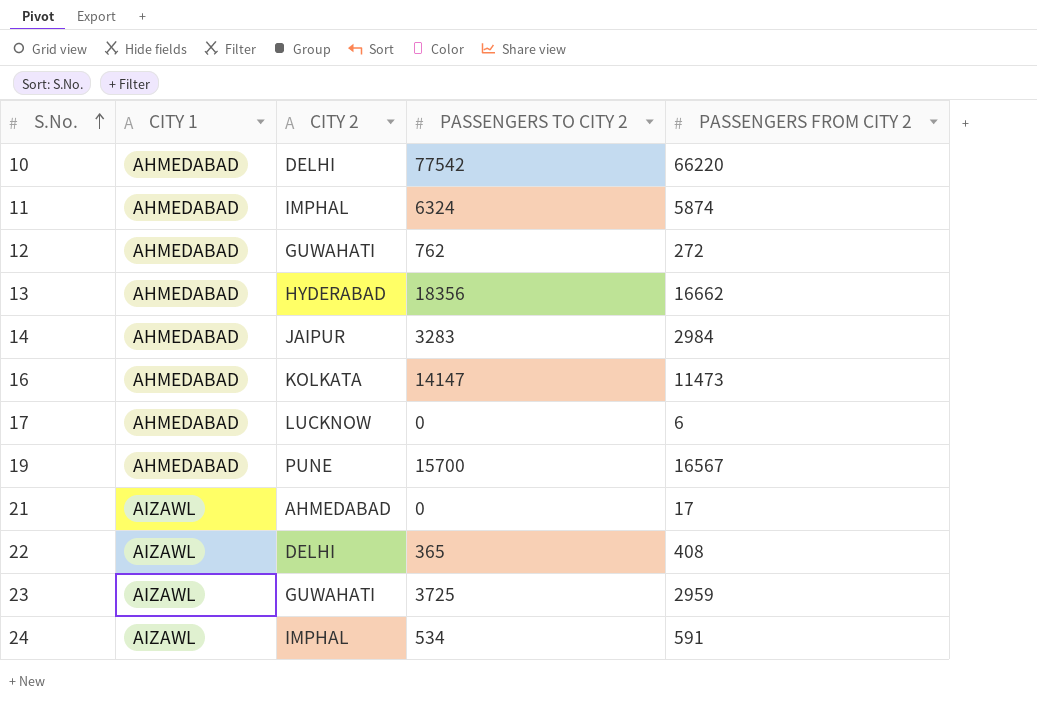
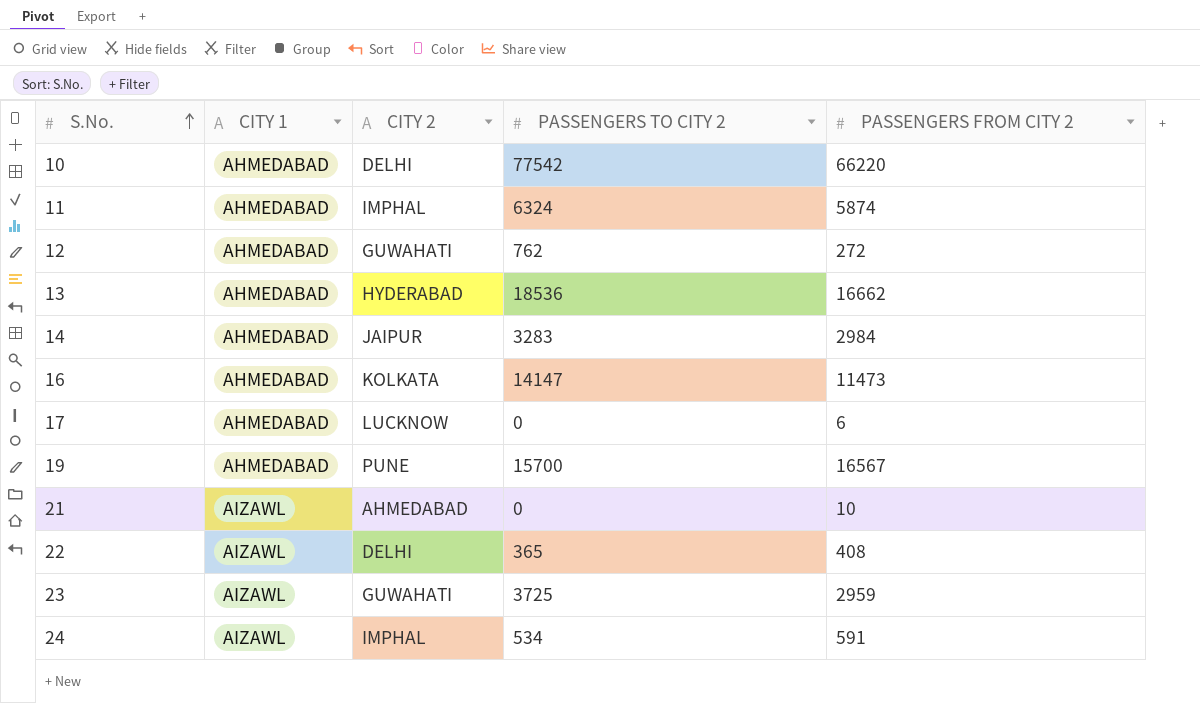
13 | PASSENGERS TO CITY 2: 18356 -> 18536
21 | PASSENGERS FROM CITY 2: 17 -> 10

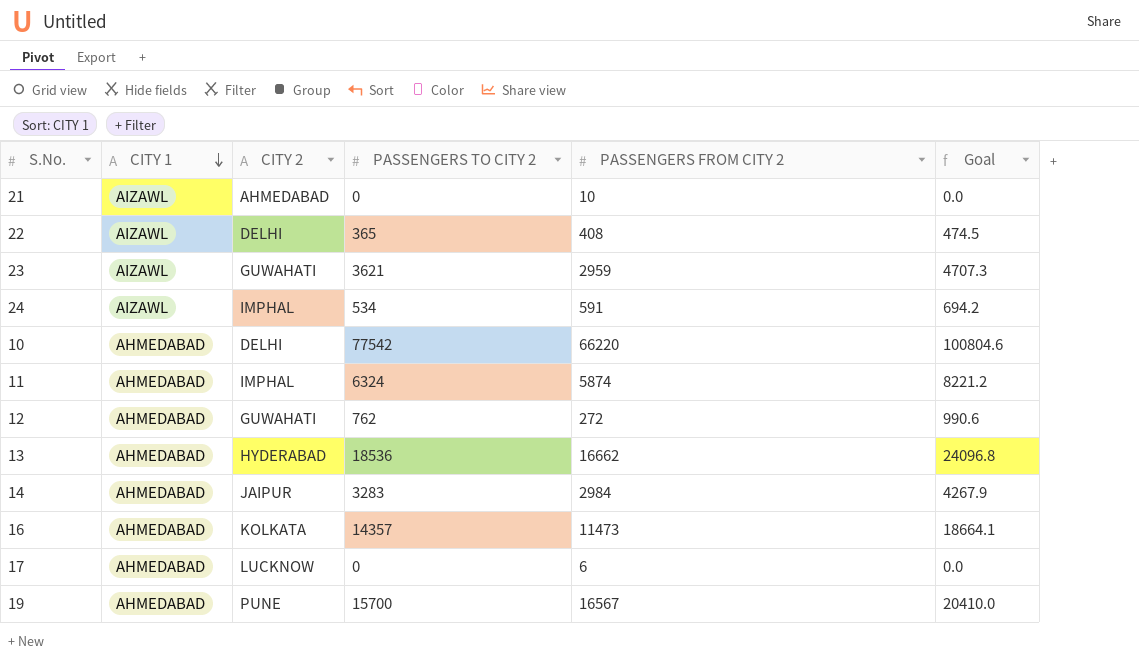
row order: S.No. ascending -> CITY 1 descending
column Goal | formula: none -> [PASSENGERS TO CITY 2] * 1.3
23 | PASSENGERS TO CITY 2: 3725 -> 3621
16 | PASSENGERS TO CITY 2: 14147 -> 14357

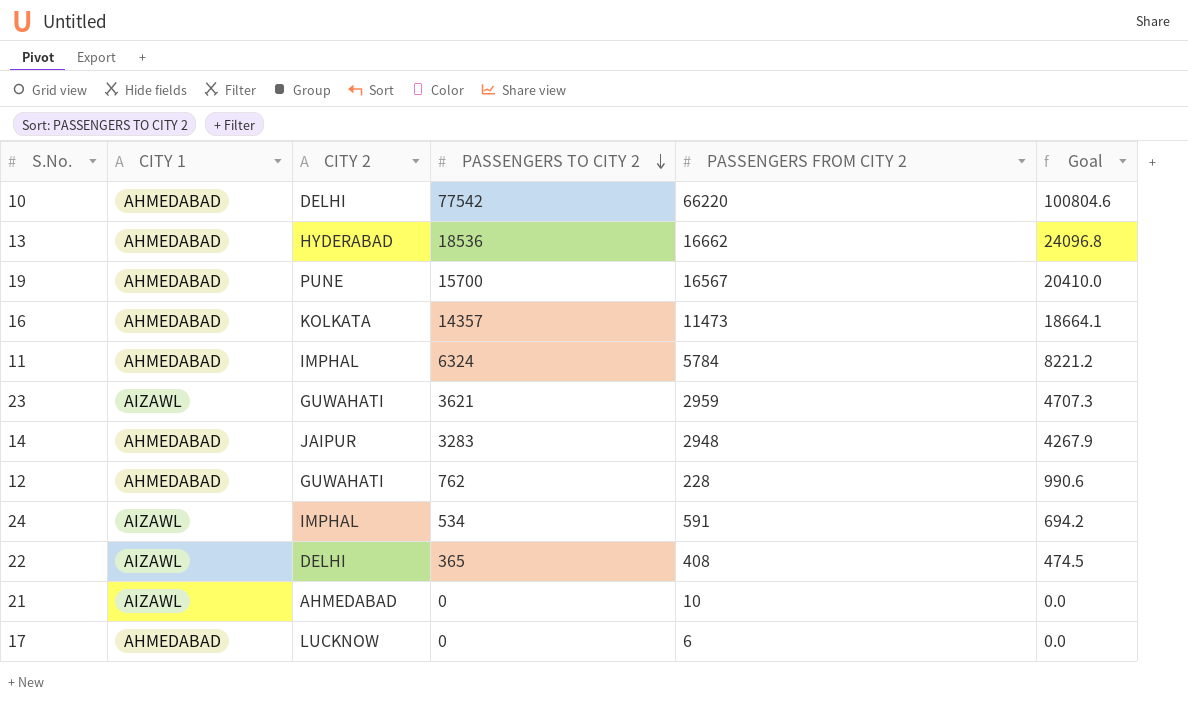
row order: CITY 1 descending -> PASSENGERS TO CITY 2 descending
11 | PASSENGERS FROM CITY 2: 5874 -> 5784
14 | PASSENGERS FROM CITY 2: 2984 -> 2948
12 | PASSENGERS FROM CITY 2: 272 -> 228

